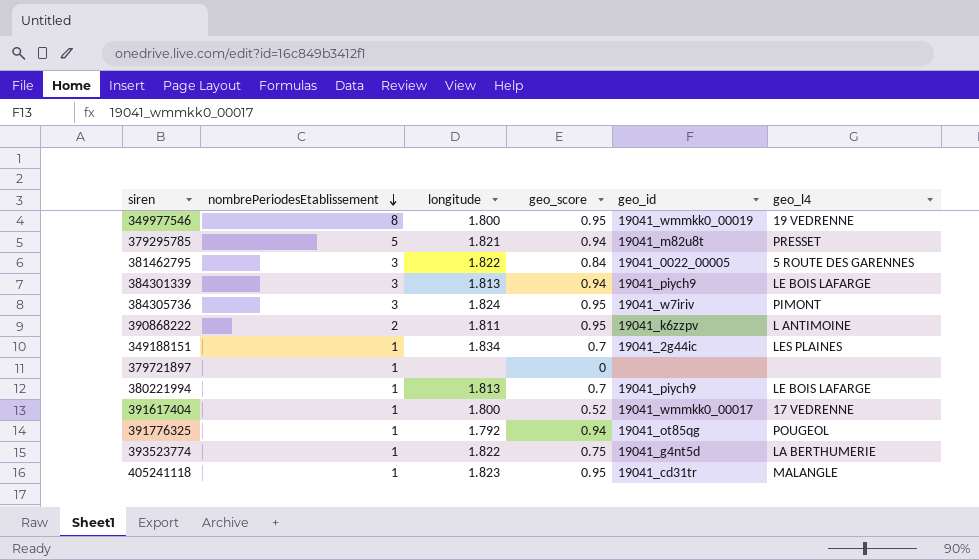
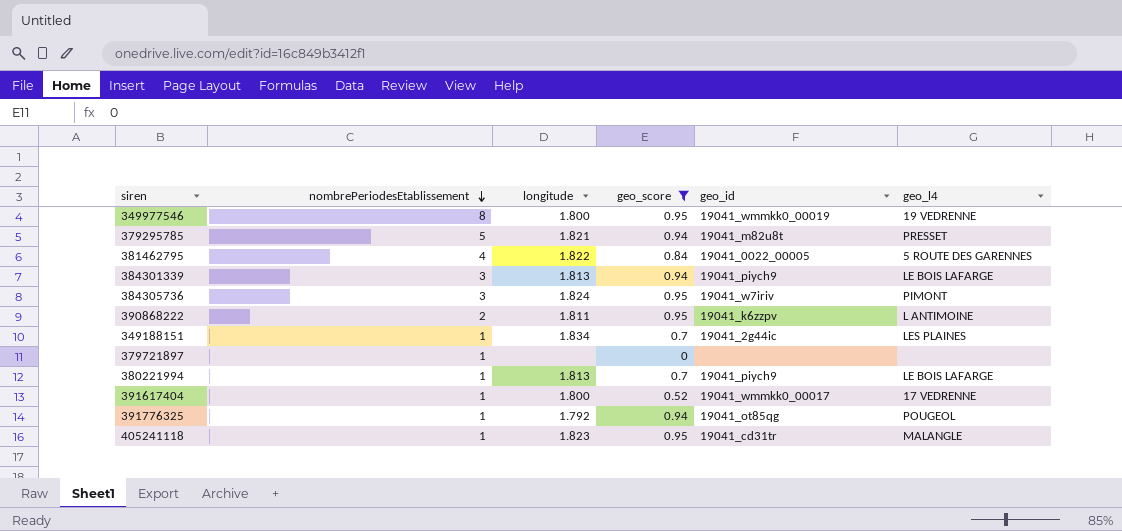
filter: none -> geo_score != 0.75
381462795 | nombrePeriodesEtablissement: 3 -> 4

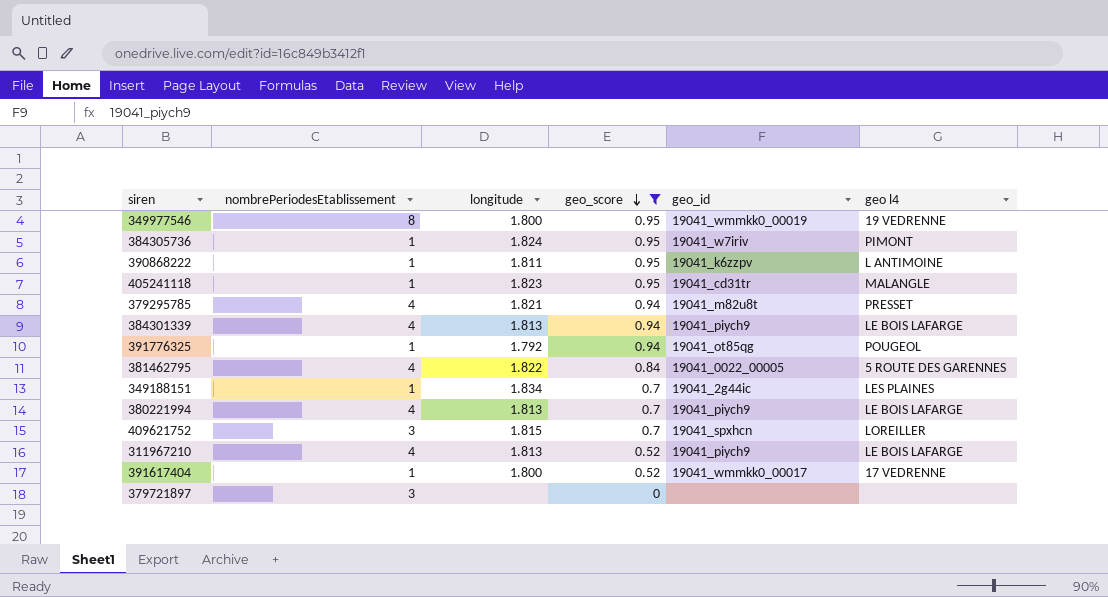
row order: nombrePeriodesEtablissement descending -> geo_score descending
column name: geo_l4 -> geo l4
384305736 | nombrePeriodesEtablissement: 3 -> 1
390868222 | nombrePeriodesEtablissement: 2 -> 1
379295785 | nombrePeriodesEtablissement: 5 -> 4
384301339 | nombrePeriodesEtablissement: 3 -> 4
380221994 | nombrePeriodesEtablissement: 1 -> 4
row 409621752: none -> 3 | 1.815 | 0.7 | 19041_spxhcn | LOREILLER
row 311967210: none -> 4 | 1.813 | 0.52 | 19041_piych9 | LE BOIS LAFARGE
379721897 | nombrePeriodesEtablissement: 1 -> 3

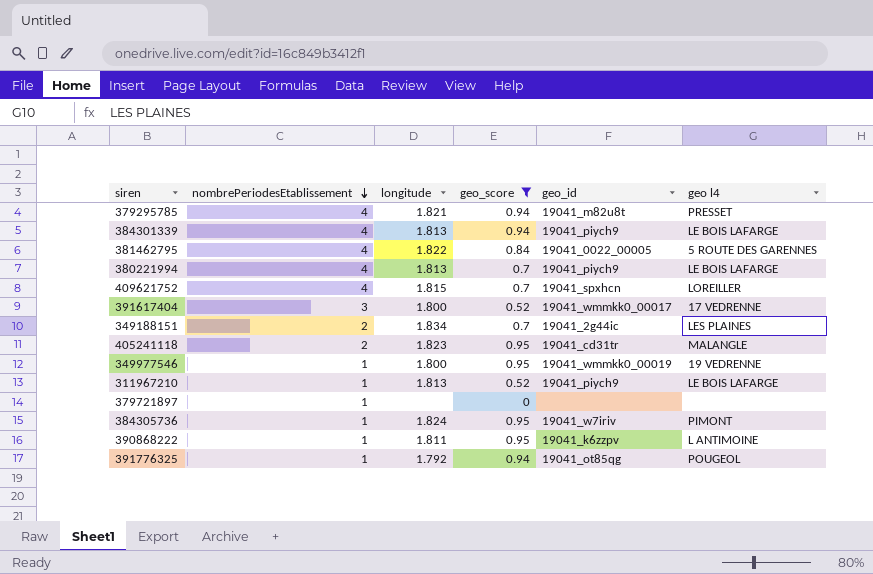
row order: geo_score descending -> nombrePeriodesEtablissement descending
409621752 | nombrePeriodesEtablissement: 3 -> 4
391617404 | nombrePeriodesEtablissement: 1 -> 3
349188151 | nombrePeriodesEtablissement: 1 -> 2
405241118 | nombrePeriodesEtablissement: 1 -> 2
349977546 | nombrePeriodesEtablissement: 8 -> 1
311967210 | nombrePeriodesEtablissement: 4 -> 1
379721897 | nombrePeriodesEtablissement: 3 -> 1

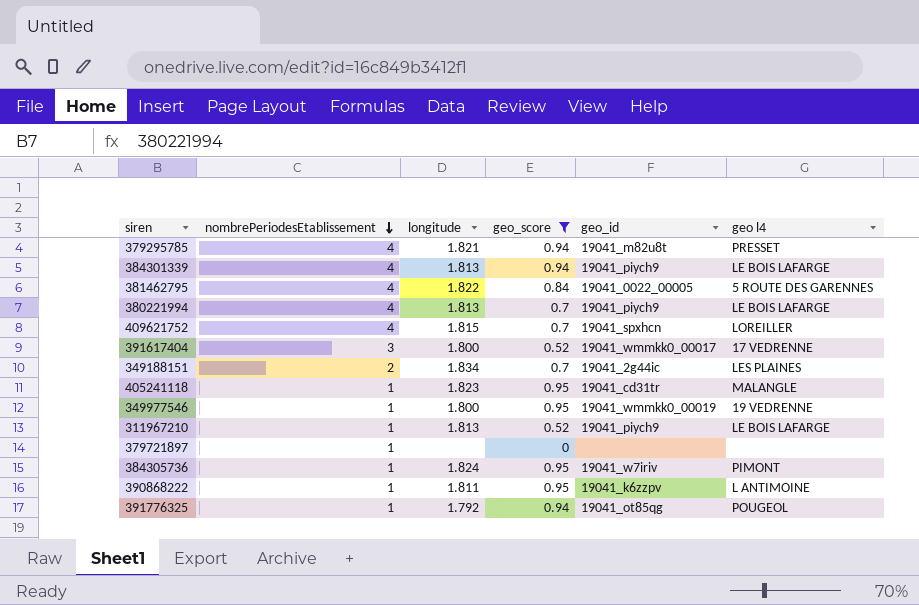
405241118 | nombrePeriodesEtablissement: 2 -> 1

